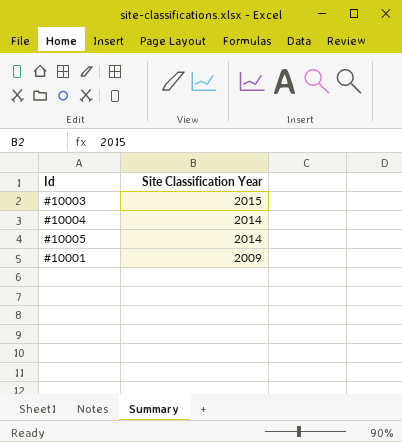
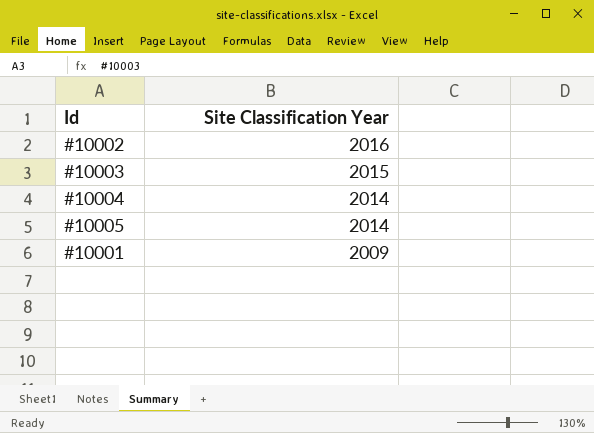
row #10002: none -> 2016

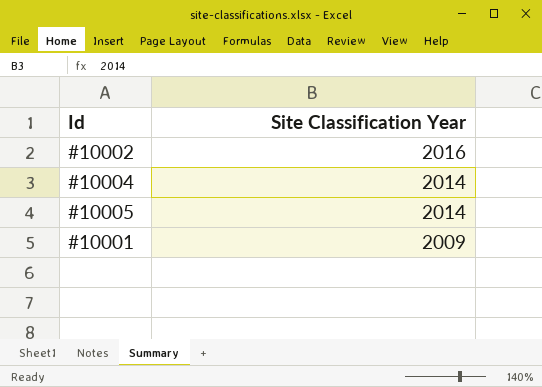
row #10003: 2015 -> none

